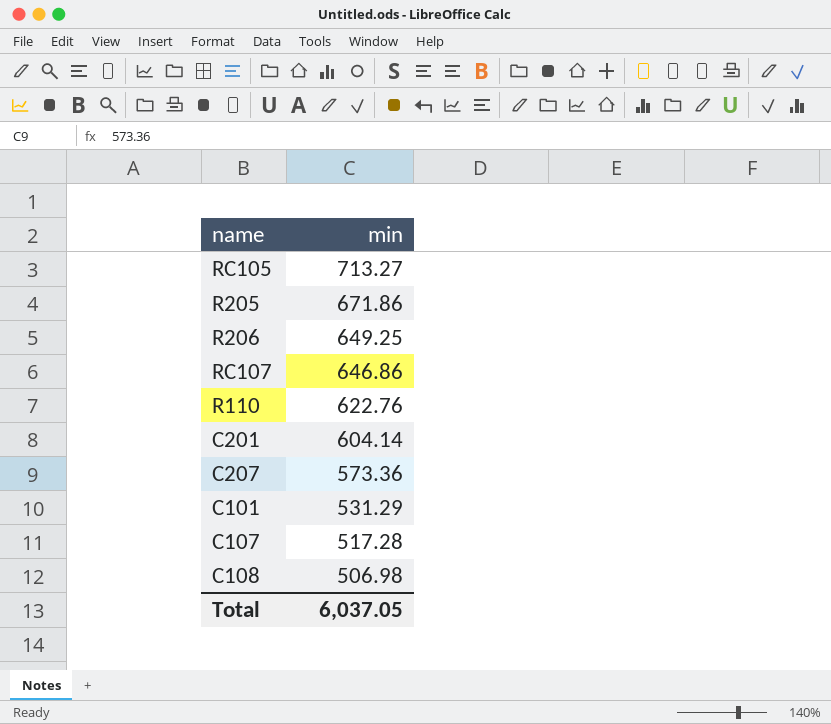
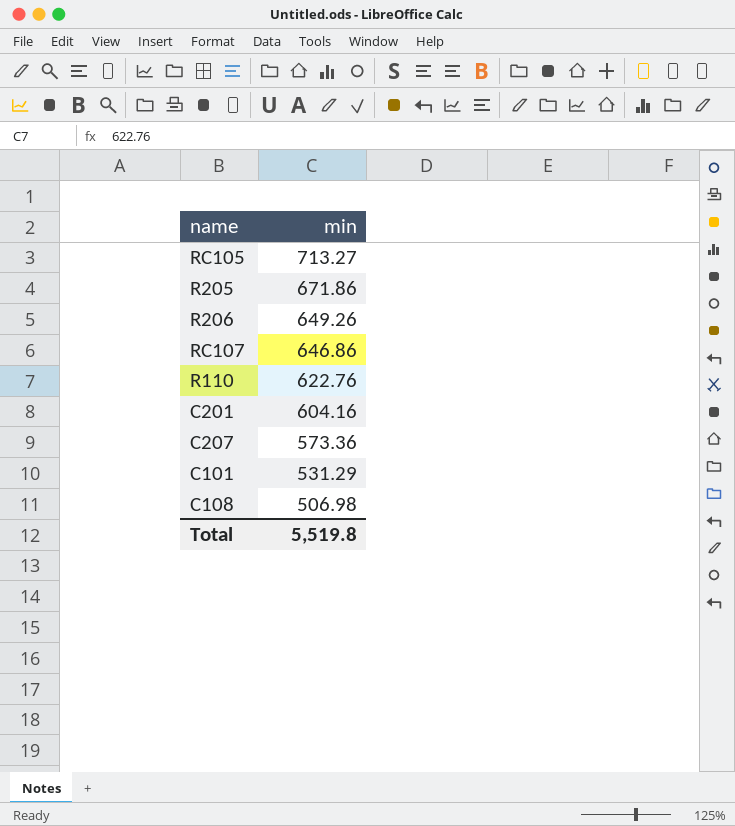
row C107: 517.28 -> none
R206 | min: 649.25 -> 649.26
C201 | min: 604.14 -> 604.16
Total | min: 6,037.05 -> 5,519.8

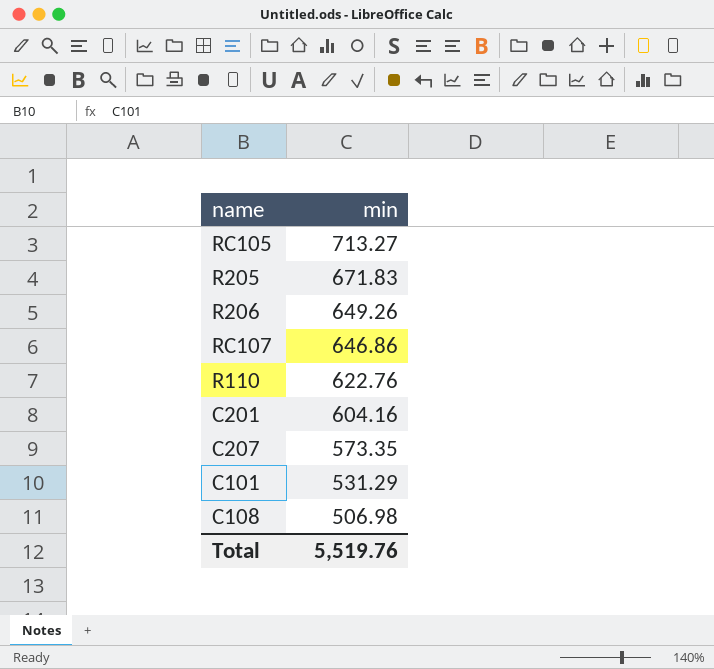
R205 | min: 671.86 -> 671.83
C207 | min: 573.36 -> 573.35
Total | min: 5,519.8 -> 5,519.76

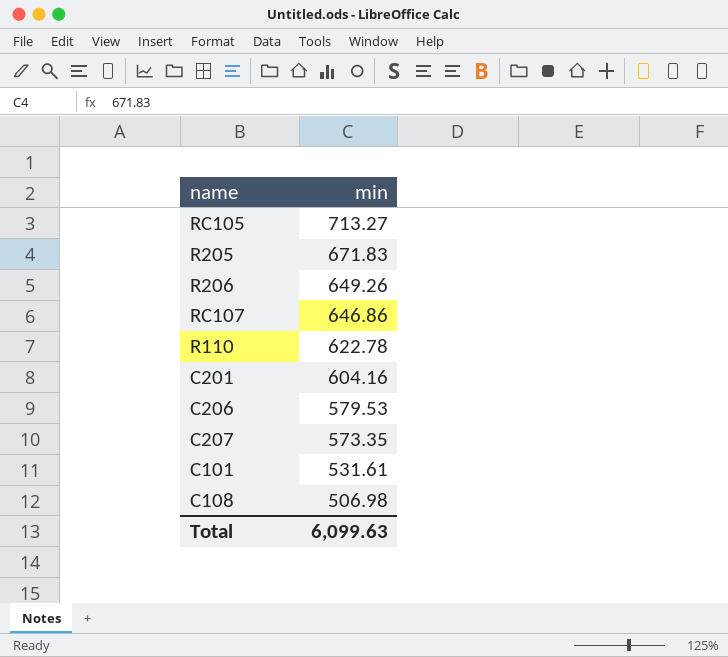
R110 | min: 622.76 -> 622.78
row C206: none -> 579.53
C101 | min: 531.29 -> 531.61
Total | min: 5,519.76 -> 6,099.63

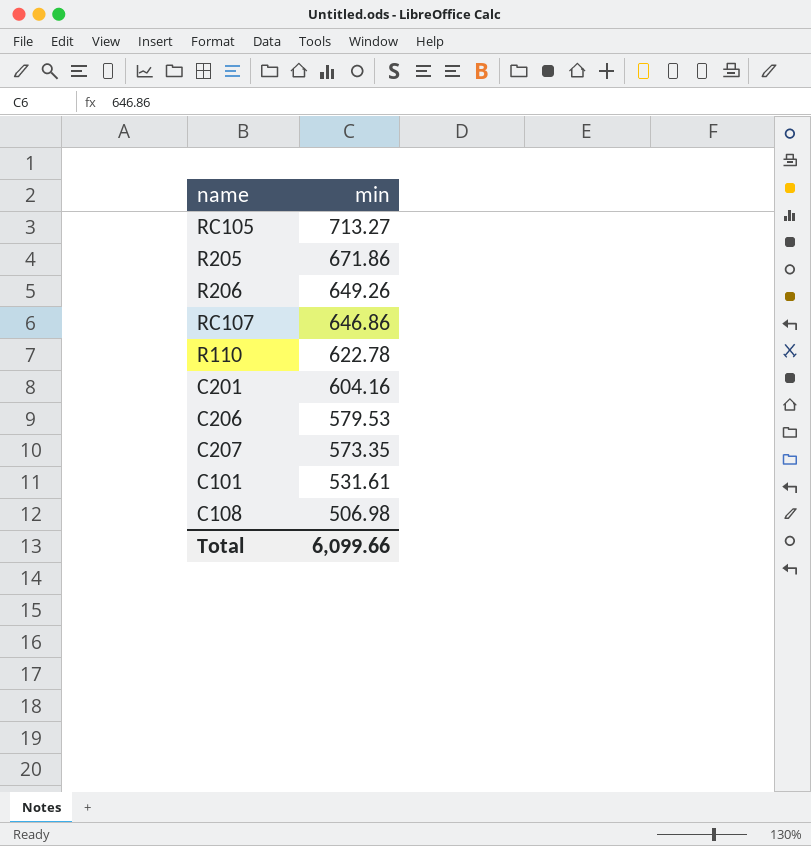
R205 | min: 671.83 -> 671.86
Total | min: 6,099.63 -> 6,099.66

